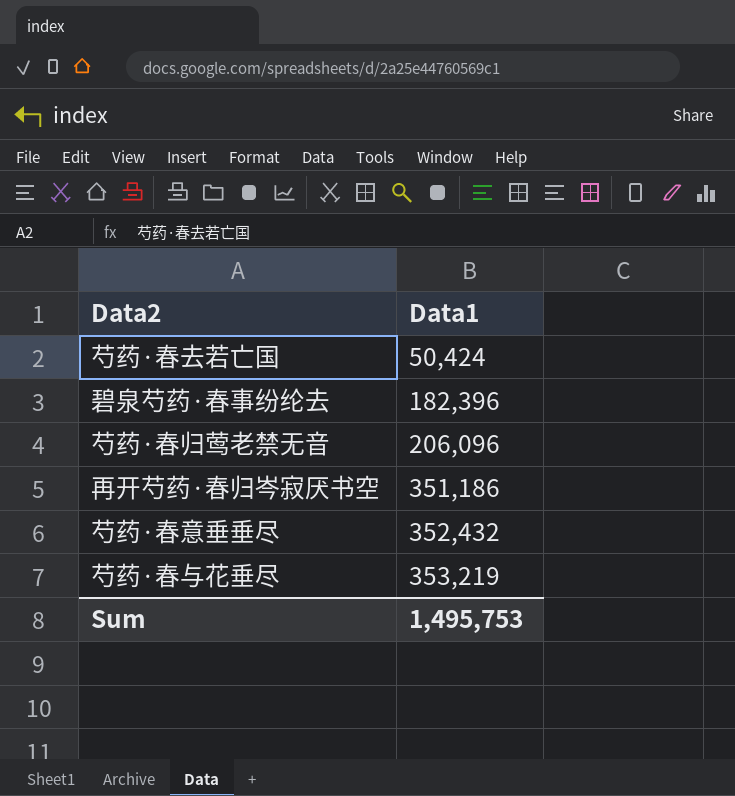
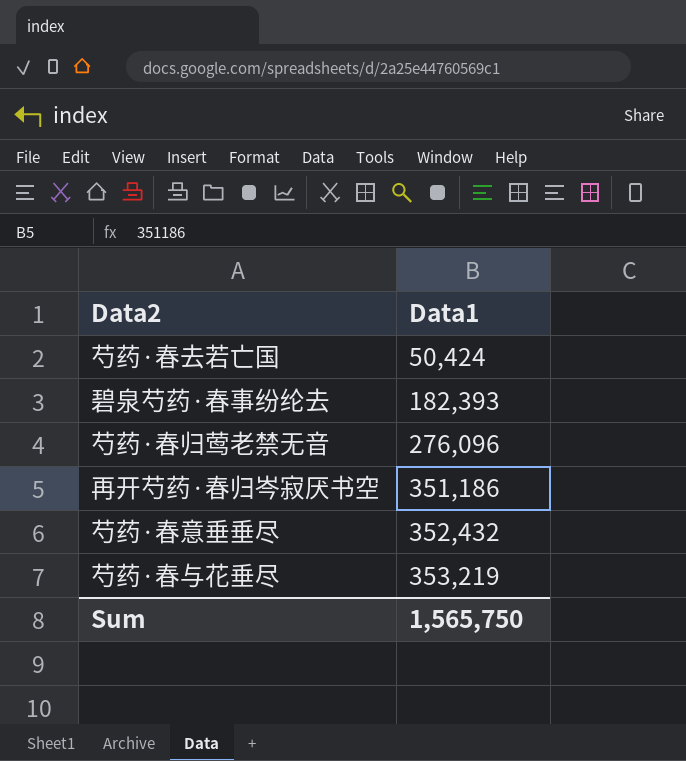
碧泉芍药·春事纷纶去 | Data1: 182,396 -> 182,393
芍药·春归莺老禁无音 | Data1: 206,096 -> 276,096
Sum | Data1: 1,495,753 -> 1,565,750

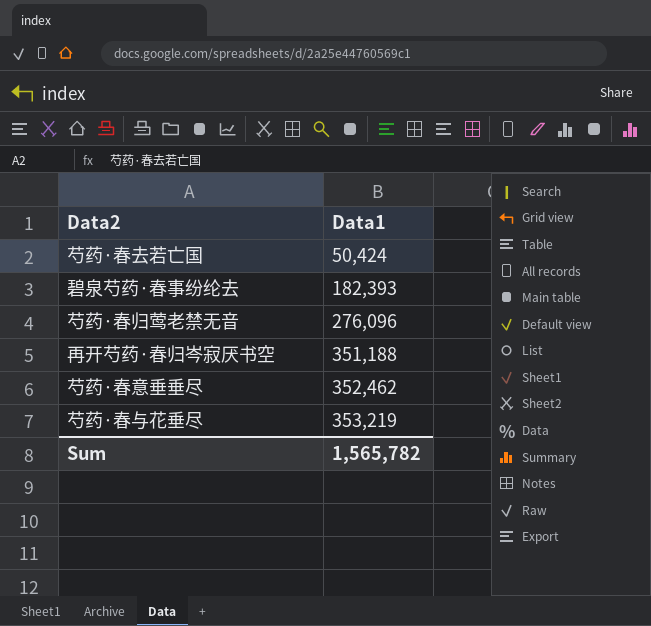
再开芍药·春归岑寂厌书空 | Data1: 351,186 -> 351,188
芍药·春意垂垂尽 | Data1: 352,432 -> 352,462
Sum | Data1: 1,565,750 -> 1,565,782

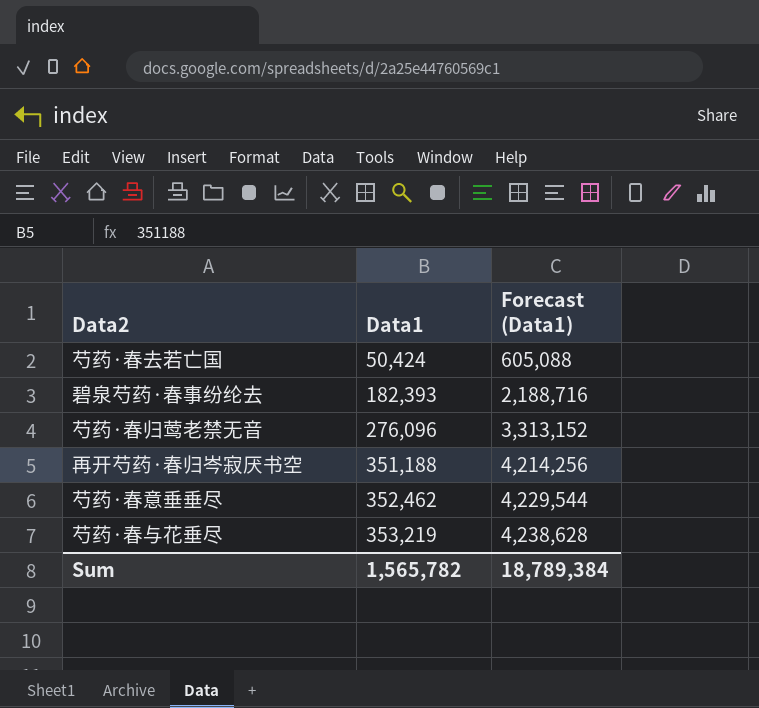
column Forecast (Data1) | formula: none -> [Data1] * 12

